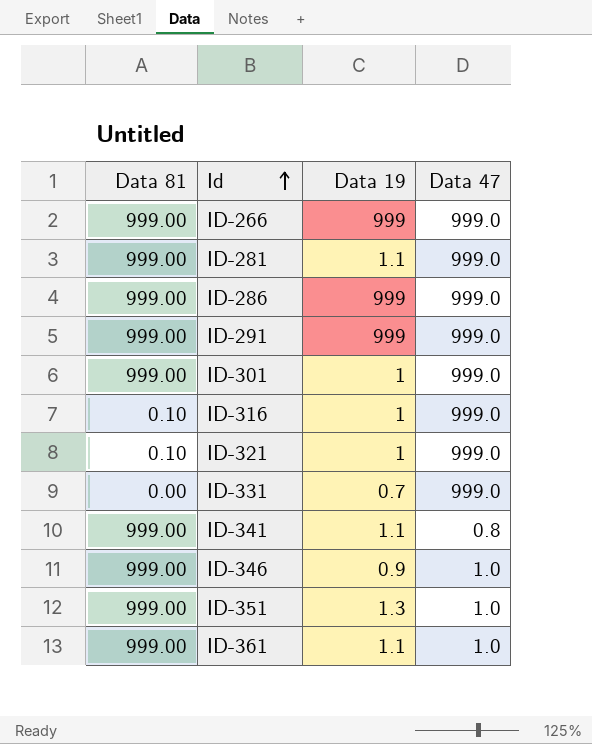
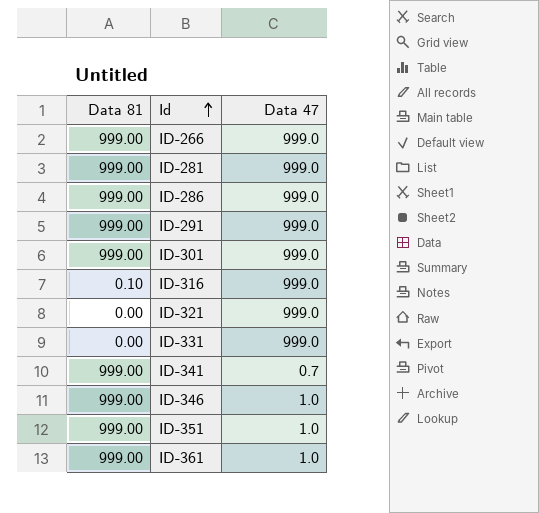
column Data 19 | position: 3 -> none
ID-321 | Data 81: 0.10 -> 0.00
ID-341 | Data 47: 0.8 -> 0.7

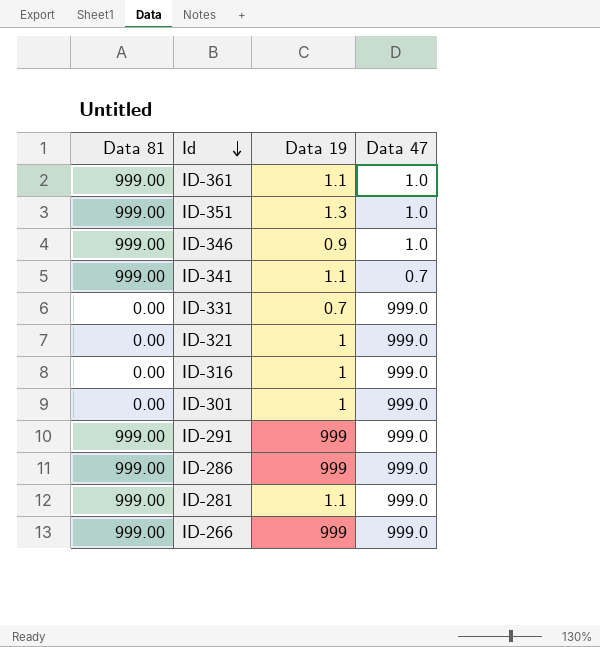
row order: Id ascending -> Id descending
column Data 19 | position: none -> 3
ID-316 | Data 81: 0.10 -> 0.00
ID-301 | Data 81: 999.00 -> 0.00

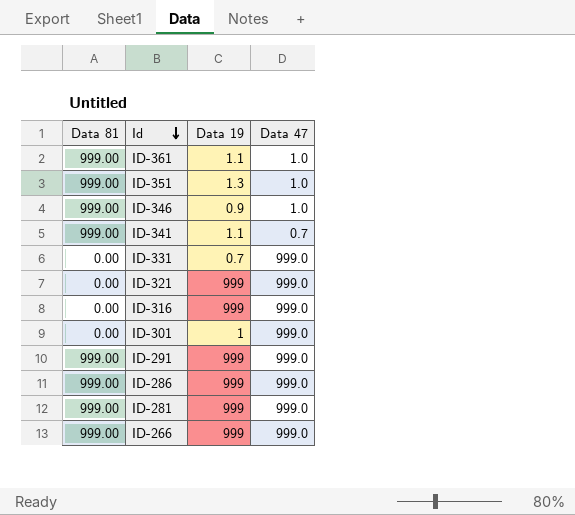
ID-321 | Data 19: 1 -> 999
ID-316 | Data 19: 1 -> 999
ID-281 | Data 19: 1.1 -> 999

